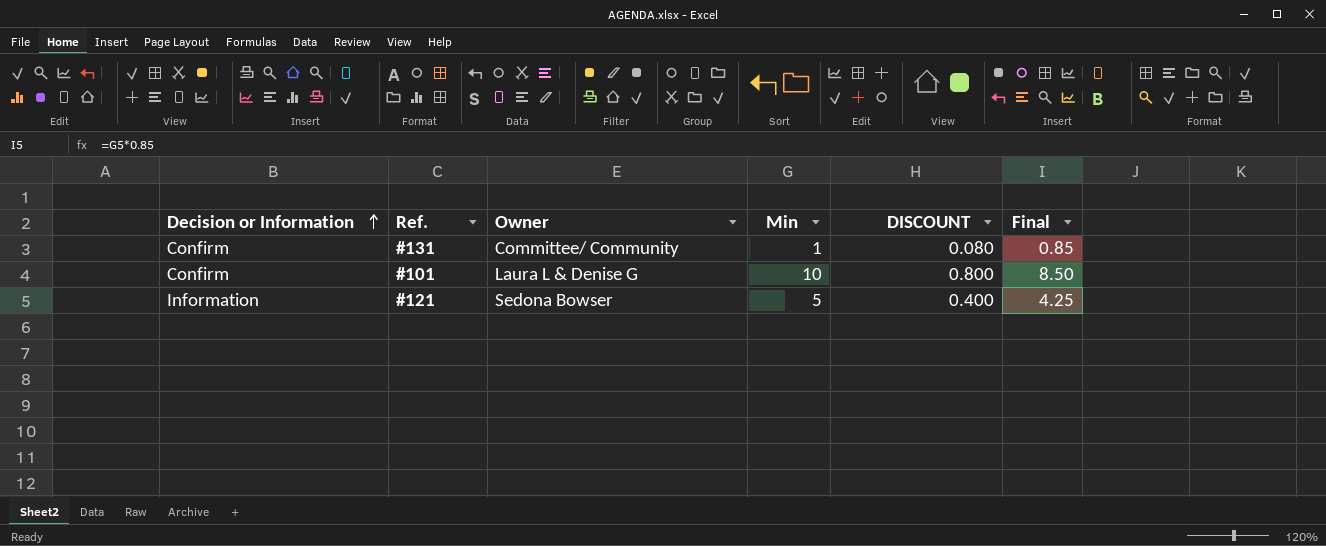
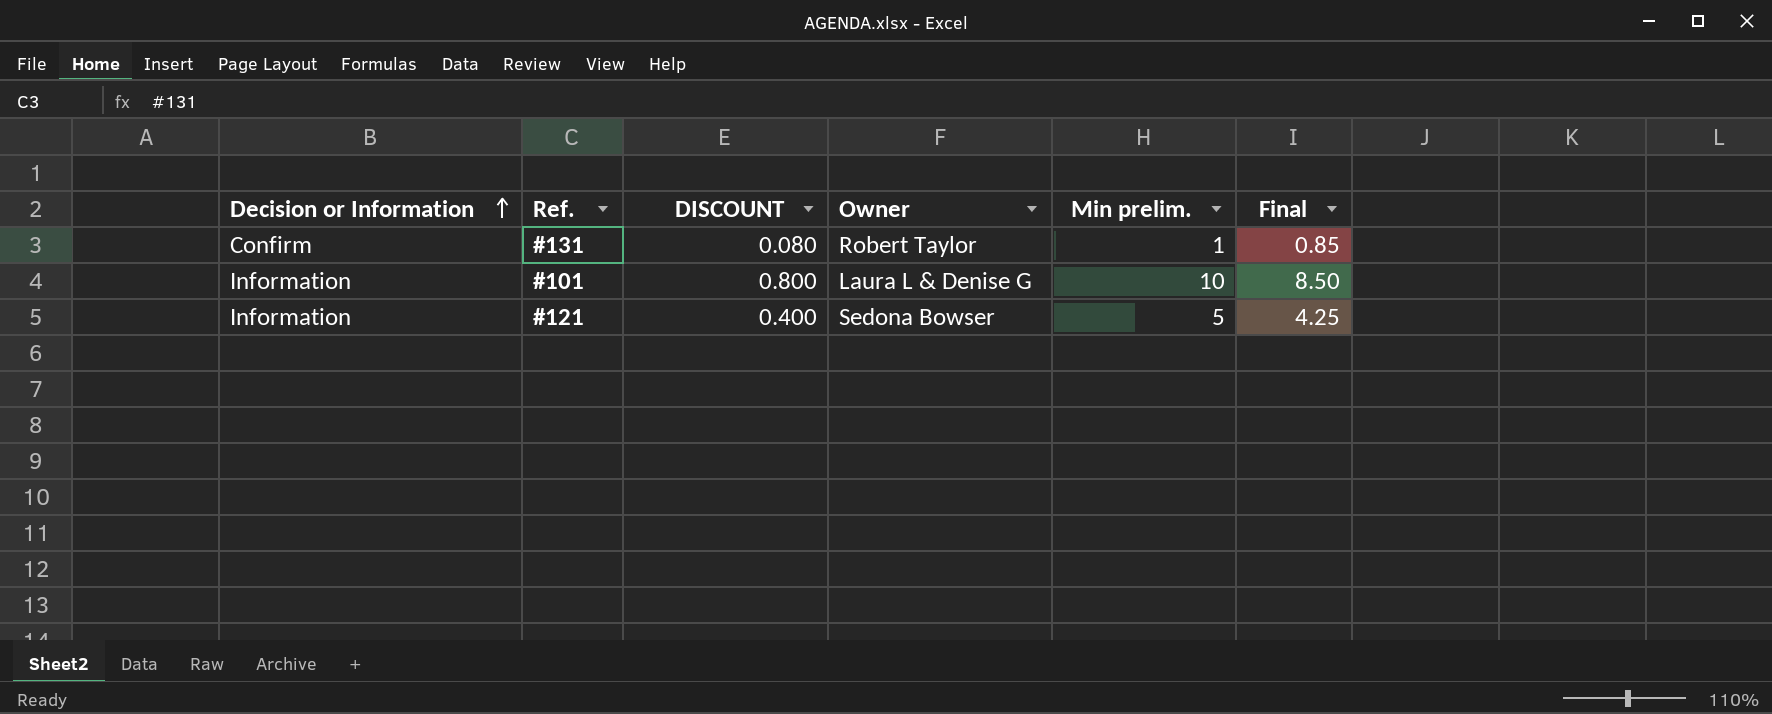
column DISCOUNT | position: 5 -> 3
column name: Min -> Min prelim.
#131 | Owner: Committee/ Community -> Robert Taylor
#101 | Decision or Information: Confirm -> Information

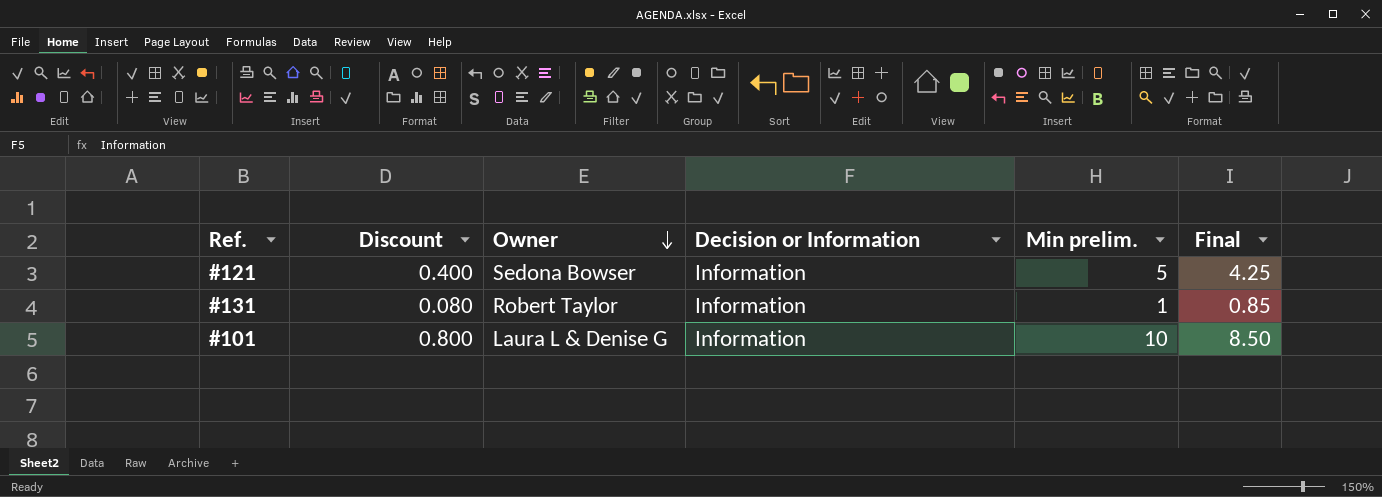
row order: Decision or Information ascending -> Owner descending
column name: DISCOUNT -> Discount
column Decision or Information | position: 1 -> 4
#131 | Decision or Information: Confirm -> Information

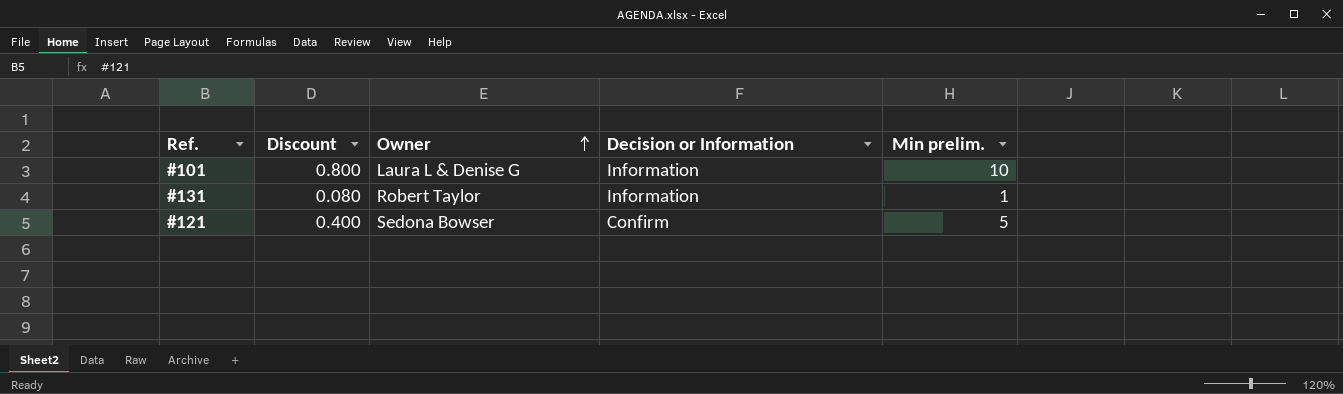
row order: Owner descending -> Owner ascending
column Final | formula: [Min prelim.] * 0.85 -> none
#121 | Decision or Information: Information -> Confirm

